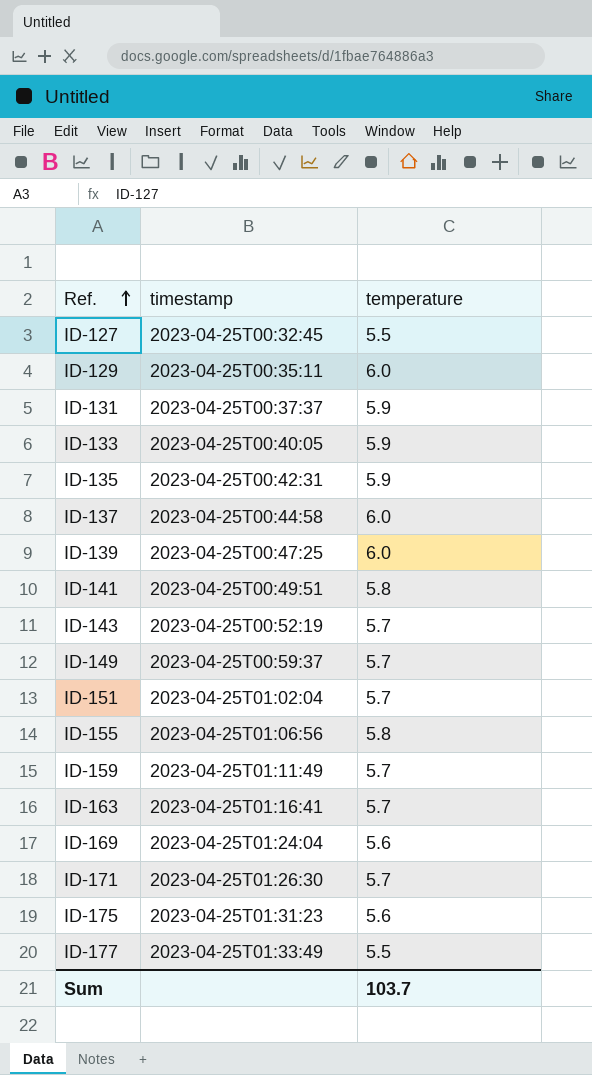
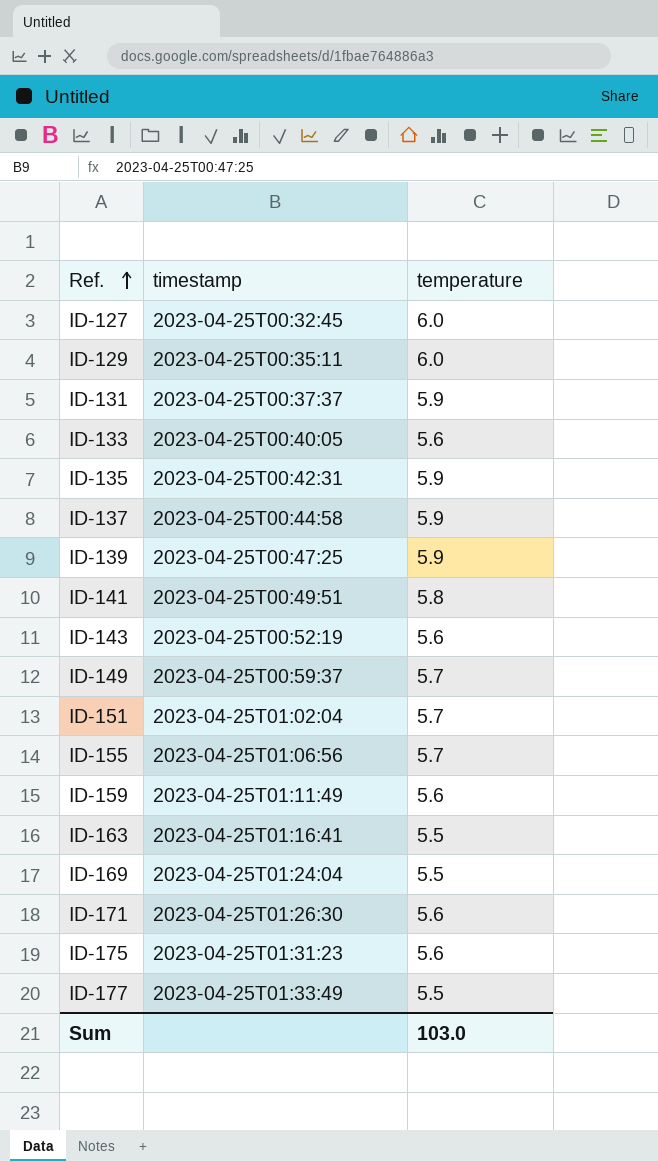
ID-127 | temperature: 5.5 -> 6.0
ID-133 | temperature: 5.9 -> 5.6
ID-137 | temperature: 6.0 -> 5.9
ID-139 | temperature: 6.0 -> 5.9
ID-143 | temperature: 5.7 -> 5.6
ID-155 | temperature: 5.8 -> 5.7
ID-159 | temperature: 5.7 -> 5.6
ID-163 | temperature: 5.7 -> 5.5
ID-169 | temperature: 5.6 -> 5.5
ID-171 | temperature: 5.7 -> 5.6
Sum | temperature: 103.7 -> 103.0

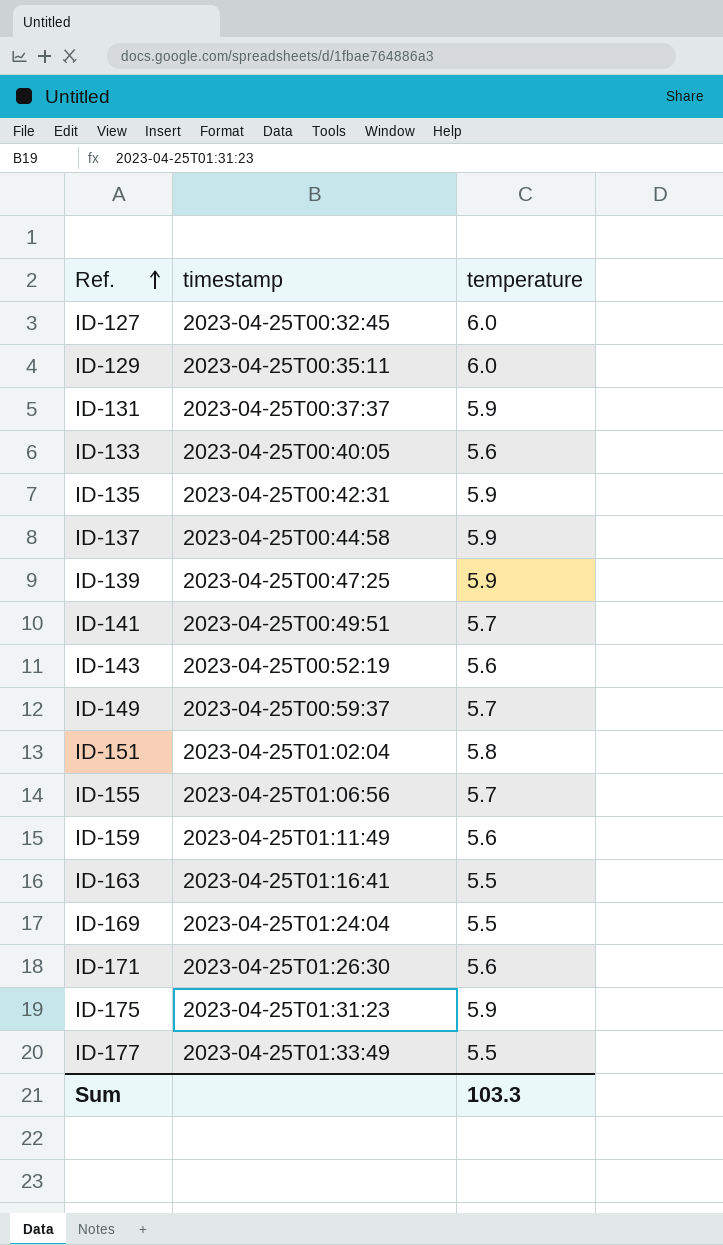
ID-141 | temperature: 5.8 -> 5.7
ID-151 | temperature: 5.7 -> 5.8
ID-175 | temperature: 5.6 -> 5.9
Sum | temperature: 103.0 -> 103.3

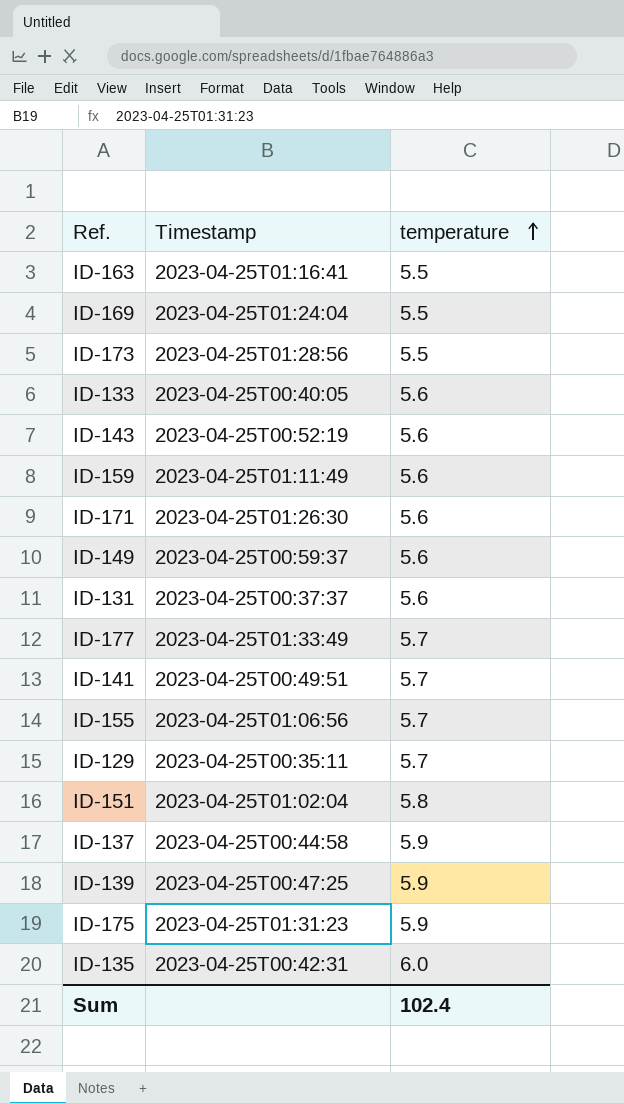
row order: Ref. ascending -> temperature ascending
column name: timestamp -> Timestamp
row ID-127: 2023-04-25T00:32:45 | 6.0 -> none
row ID-173: none -> 2023-04-25T01:28:56 | 5.5
ID-149 | temperature: 5.7 -> 5.6
ID-131 | temperature: 5.9 -> 5.6
ID-177 | temperature: 5.5 -> 5.7
ID-129 | temperature: 6.0 -> 5.7
ID-135 | temperature: 5.9 -> 6.0
Sum | temperature: 103.3 -> 102.4

